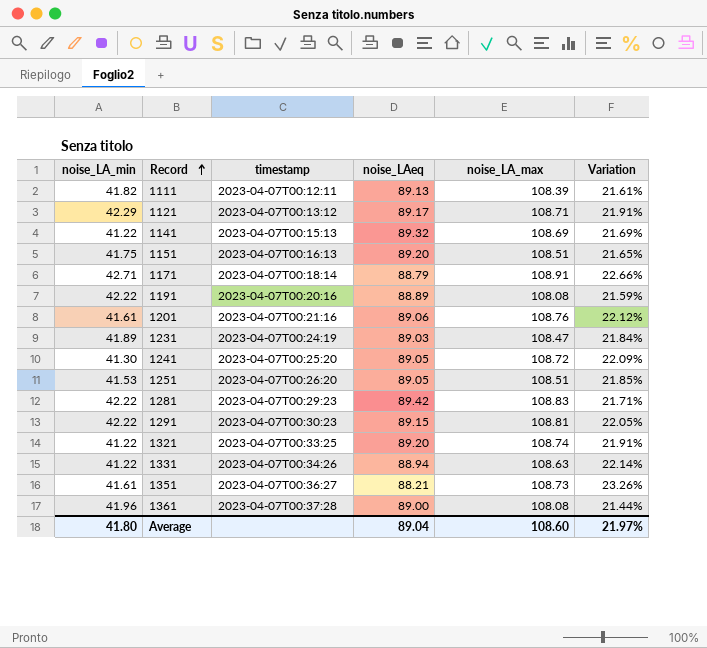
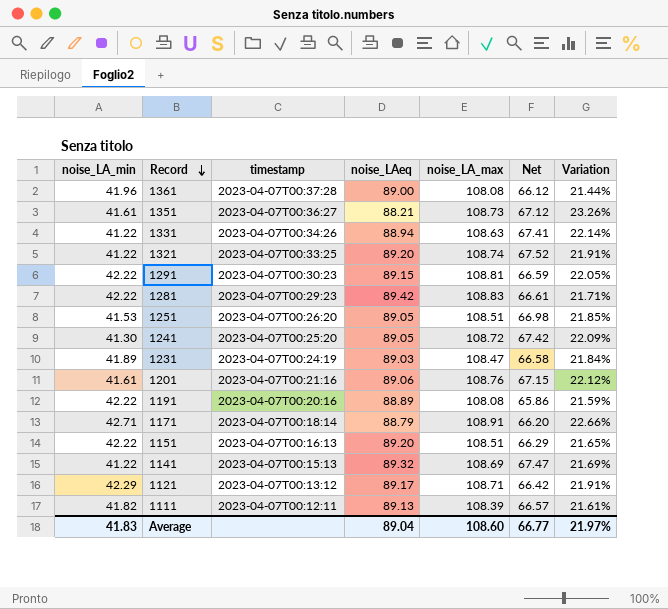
row order: Record ascending -> Record descending
column Net | formula: none -> [noise_LA_max] - [noise_LA_min]
1151 | noise_LA_min: 41.75 -> 42.22
Average | noise_LA_min: 41.80 -> 41.83

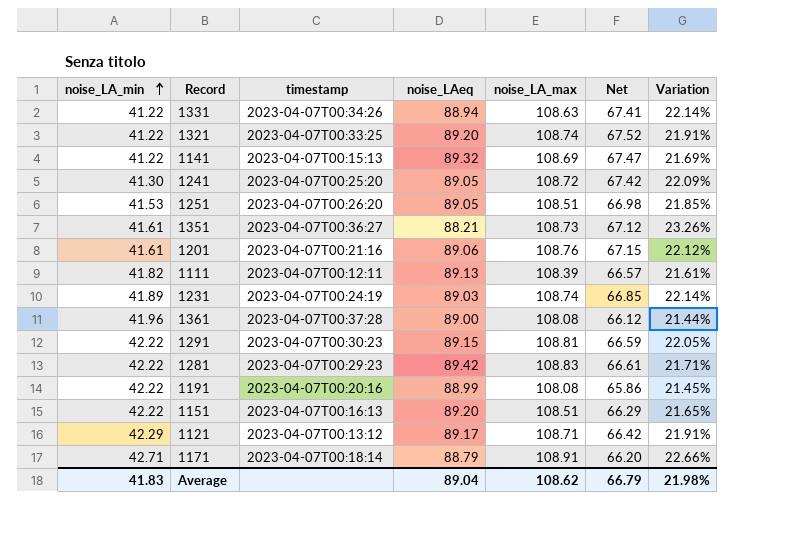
row order: Record descending -> noise_LA_min ascending
1231 | noise_LA_max: 108.47 -> 108.74
1231 | Net: 66.58 -> 66.85
1231 | Variation: 21.84% -> 22.14%
1191 | noise_LAeq: 88.89 -> 88.99
1191 | Variation: 21.59% -> 21.45%
Average | noise_LA_max: 108.60 -> 108.62
Average | Net: 66.77 -> 66.79
Average | Variation: 21.97% -> 21.98%

